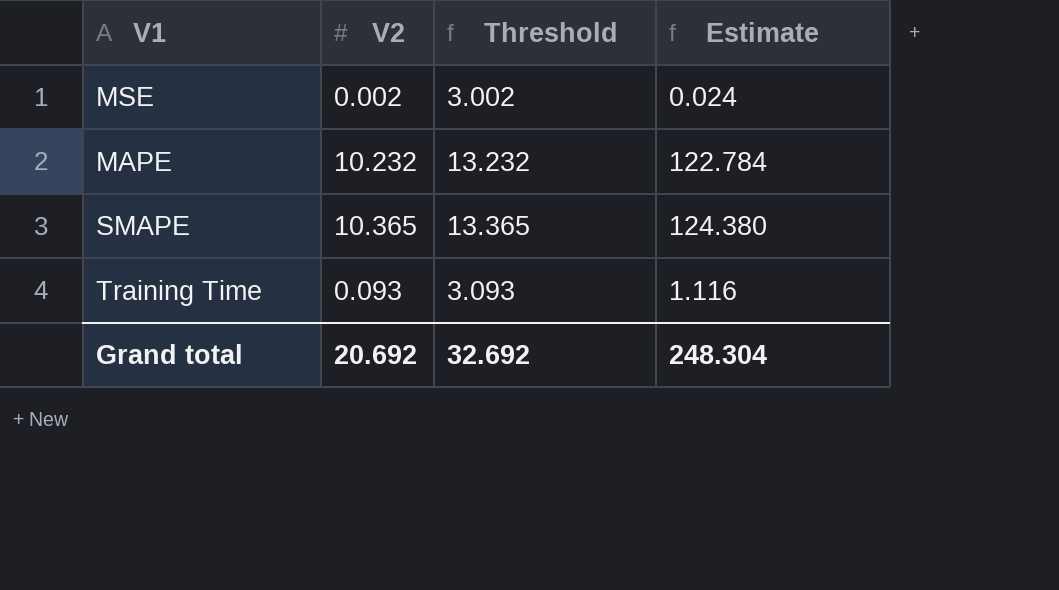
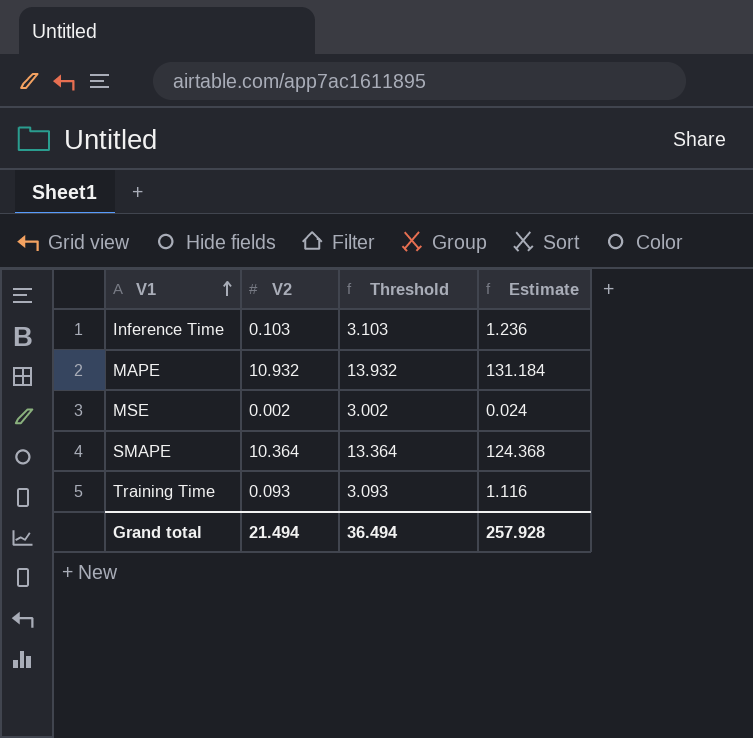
row order: none -> V1 ascending
row Inference Time: none -> 0.103 | 3.103 | 1.236
MAPE | V2: 10.232 -> 10.932
MAPE | Threshold: 13.232 -> 13.932
MAPE | Estimate: 122.784 -> 131.184
SMAPE | V2: 10.365 -> 10.364
SMAPE | Threshold: 13.365 -> 13.364
SMAPE | Estimate: 124.380 -> 124.368
Grand total | V2: 20.692 -> 21.494
Grand total | Threshold: 32.692 -> 36.494
Grand total | Estimate: 248.304 -> 257.928

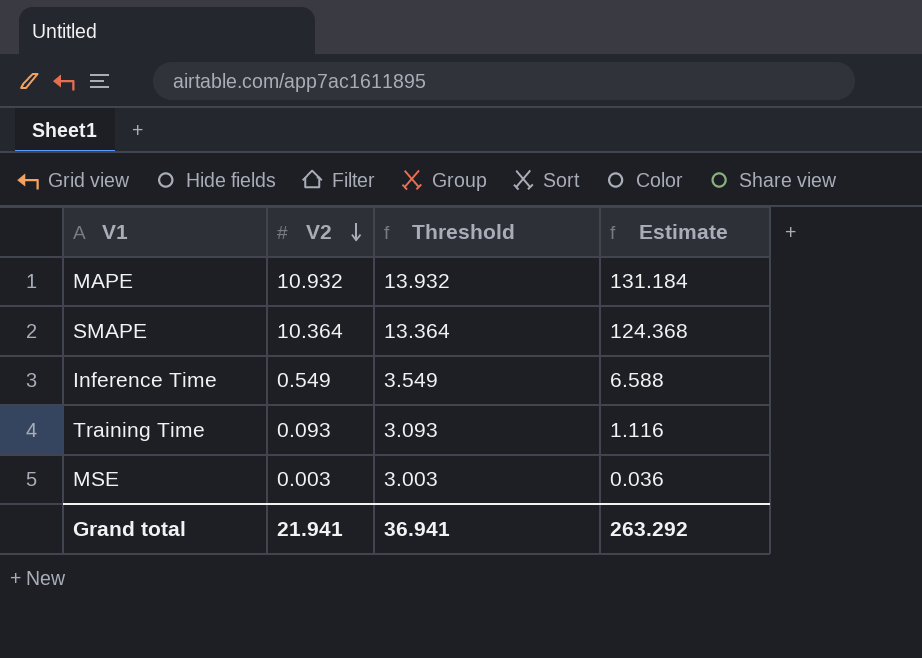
row order: V1 ascending -> V2 descending
Inference Time | V2: 0.103 -> 0.549
Inference Time | Threshold: 3.103 -> 3.549
Inference Time | Estimate: 1.236 -> 6.588
MSE | V2: 0.002 -> 0.003
MSE | Threshold: 3.002 -> 3.003
MSE | Estimate: 0.024 -> 0.036
Grand total | V2: 21.494 -> 21.941
Grand total | Threshold: 36.494 -> 36.941
Grand total | Estimate: 257.928 -> 263.292

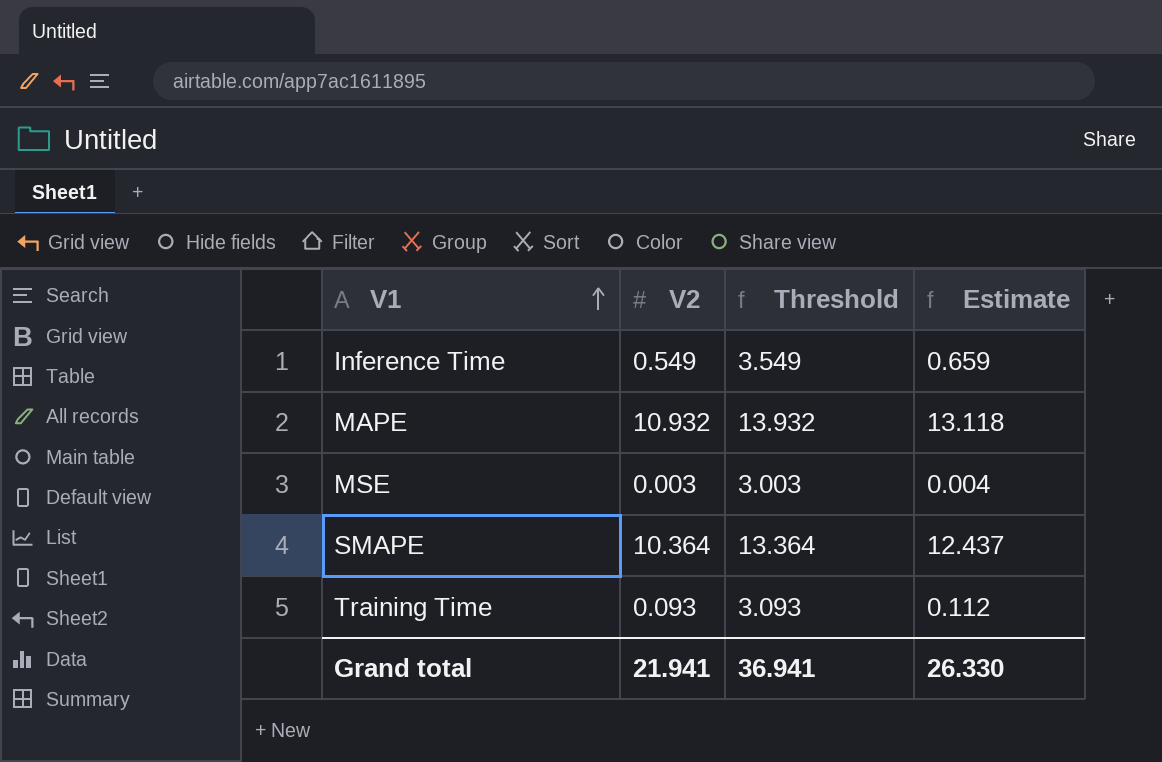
row order: V2 descending -> V1 ascending
column Estimate | formula: [V2] * 12 -> [V2] * 1.2
Grand total | Estimate: 263.292 -> 26.330

